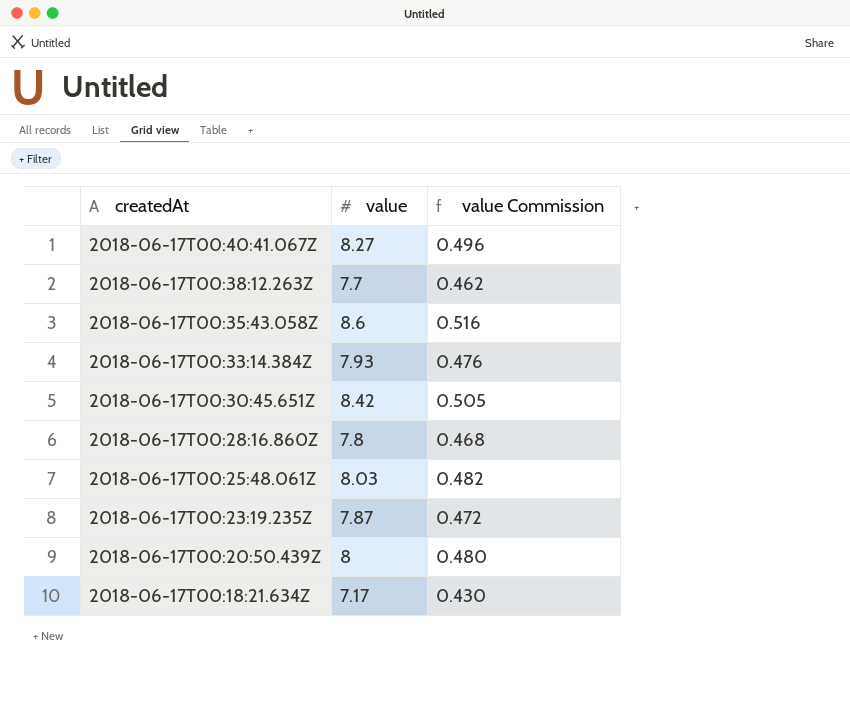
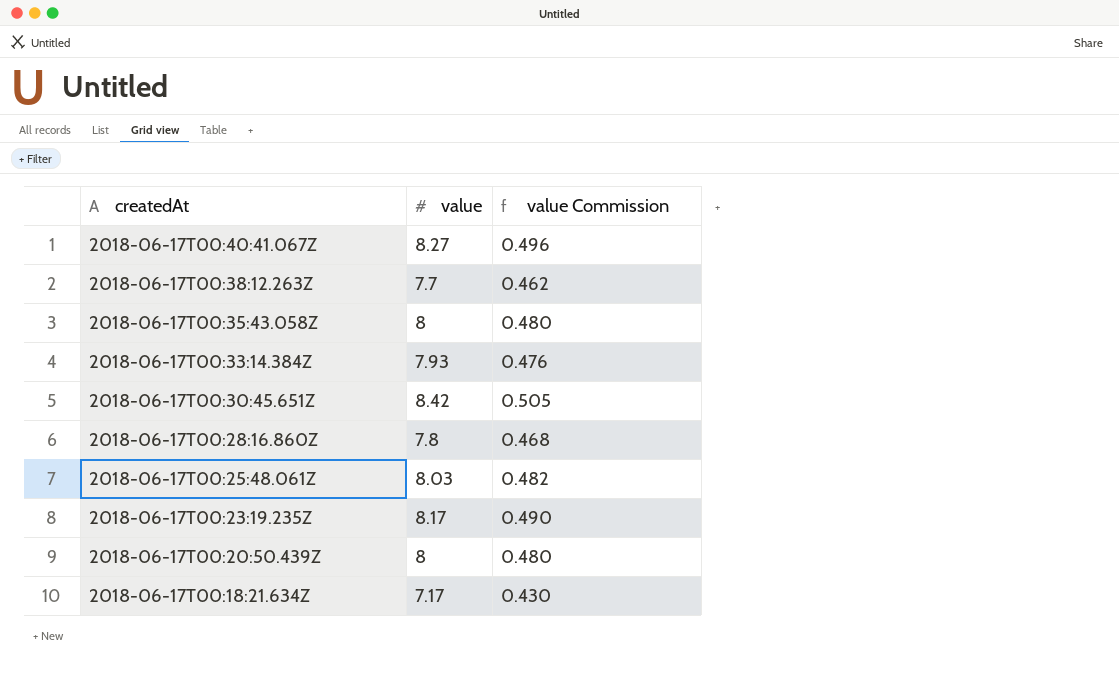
2018-06-17T00:35:43.058Z | value: 8.6 -> 8
2018-06-17T00:35:43.058Z | value Commission: 0.516 -> 0.480
2018-06-17T00:23:19.235Z | value: 7.87 -> 8.17
2018-06-17T00:23:19.235Z | value Commission: 0.472 -> 0.490

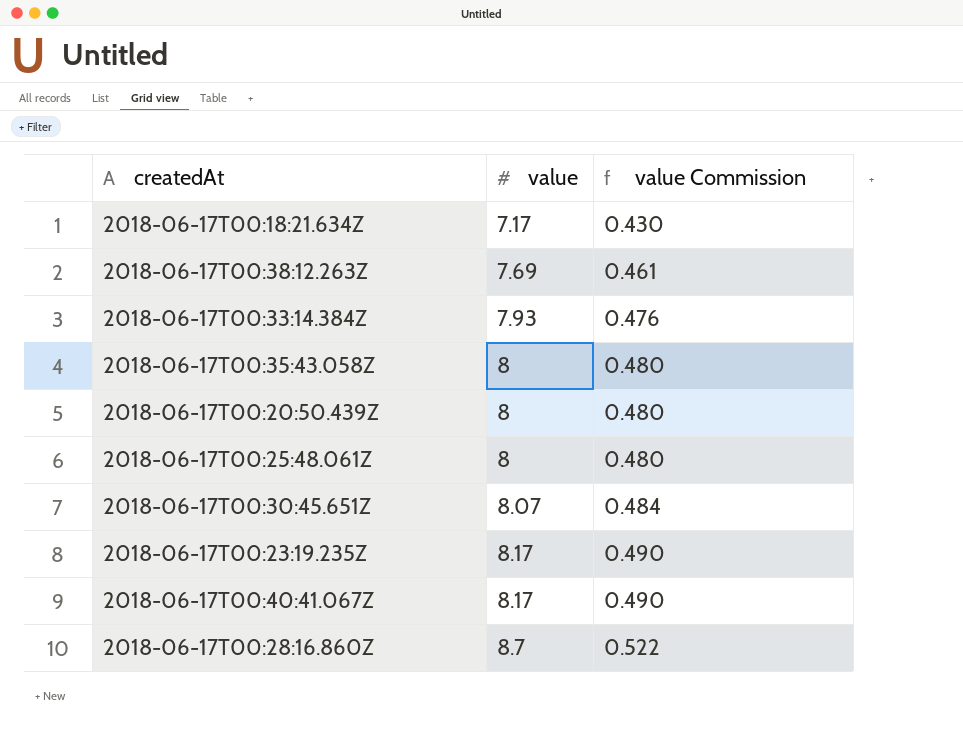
row order: createdAt descending -> value ascending
2018-06-17T00:38:12.263Z | value: 7.7 -> 7.69
2018-06-17T00:38:12.263Z | value Commission: 0.462 -> 0.461
2018-06-17T00:25:48.061Z | value: 8.03 -> 8
2018-06-17T00:25:48.061Z | value Commission: 0.482 -> 0.480
2018-06-17T00:30:45.651Z | value: 8.42 -> 8.07
2018-06-17T00:30:45.651Z | value Commission: 0.505 -> 0.484
2018-06-17T00:40:41.067Z | value: 8.27 -> 8.17
2018-06-17T00:40:41.067Z | value Commission: 0.496 -> 0.490
2018-06-17T00:28:16.860Z | value: 7.8 -> 8.7
2018-06-17T00:28:16.860Z | value Commission: 0.468 -> 0.522

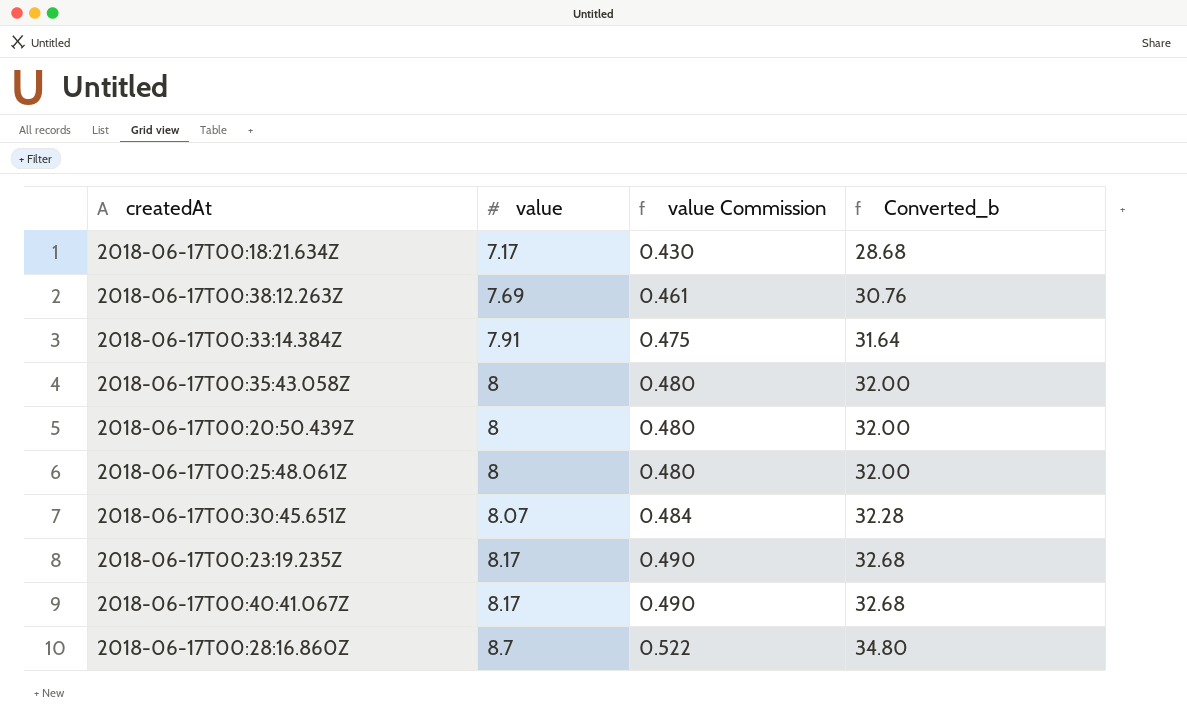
column Converted_b | formula: none -> [value] * 4
2018-06-17T00:33:14.384Z | value: 7.93 -> 7.91
2018-06-17T00:33:14.384Z | value Commission: 0.476 -> 0.475

